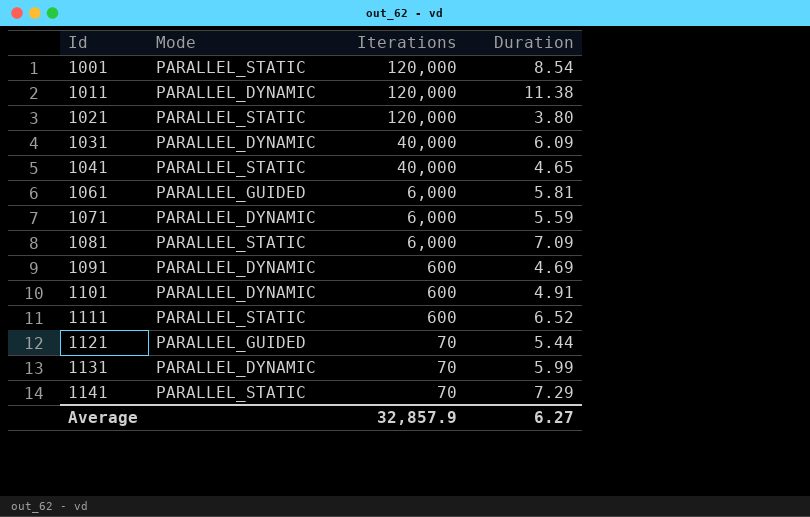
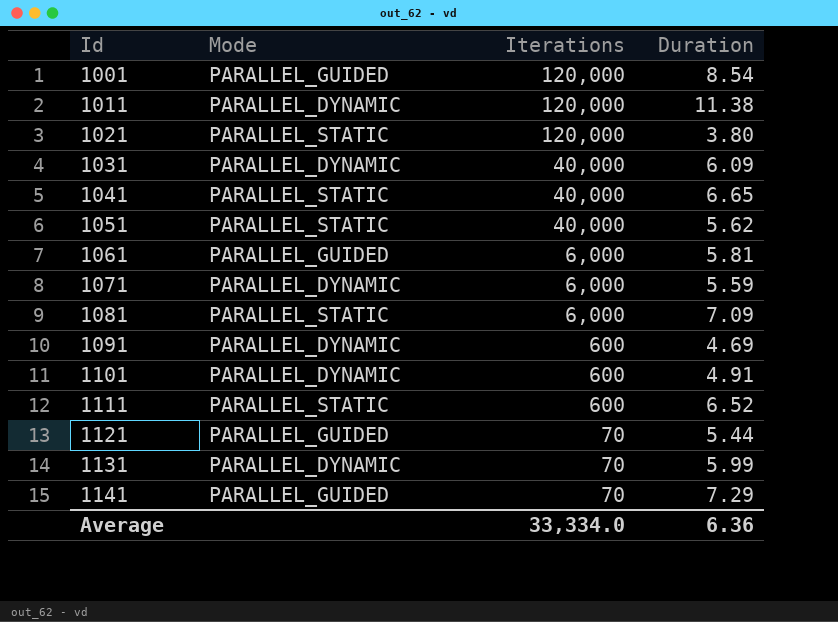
1001 | Mode: PARALLEL_STATIC -> PARALLEL_GUIDED
1041 | Duration: 4.65 -> 6.65
row 1051: none -> PARALLEL_STATIC | 40,000 | 5.62
1141 | Mode: PARALLEL_STATIC -> PARALLEL_GUIDED
Average | Iterations: 32,857.9 -> 33,334.0
Average | Duration: 6.27 -> 6.36

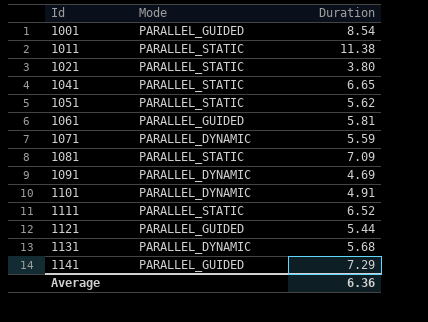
column Iterations | position: 3 -> none
row 1031: PARALLEL_DYNAMIC | 40,000 | 6.09 -> none
1011 | Mode: PARALLEL_DYNAMIC -> PARALLEL_STATIC
1131 | Duration: 5.99 -> 5.68

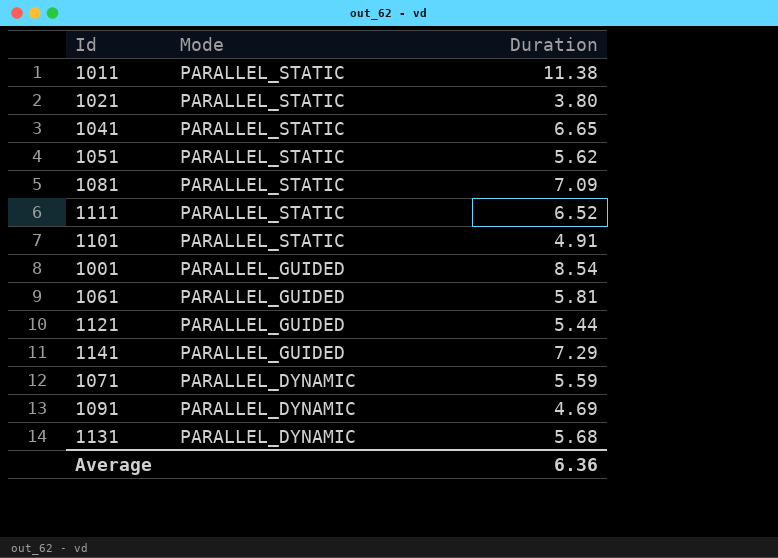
row order: Id ascending -> Mode descending
1101 | Mode: PARALLEL_DYNAMIC -> PARALLEL_STATIC

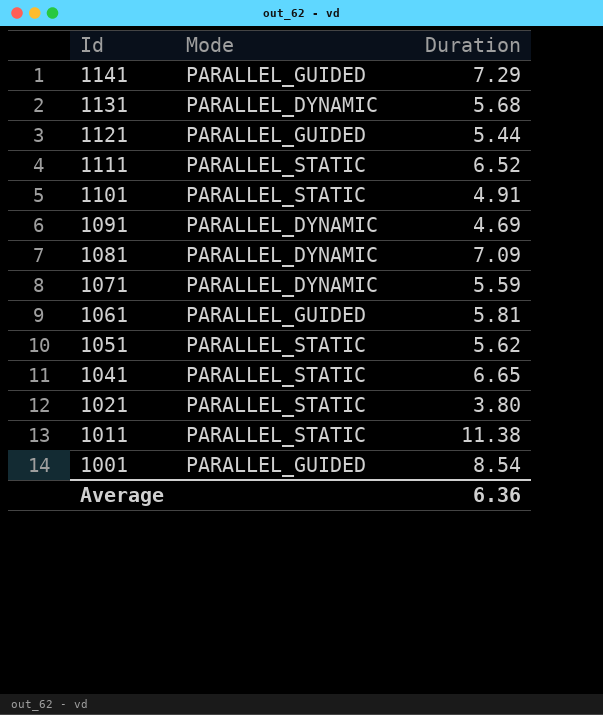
row order: Mode descending -> Id descending
1081 | Mode: PARALLEL_STATIC -> PARALLEL_DYNAMIC

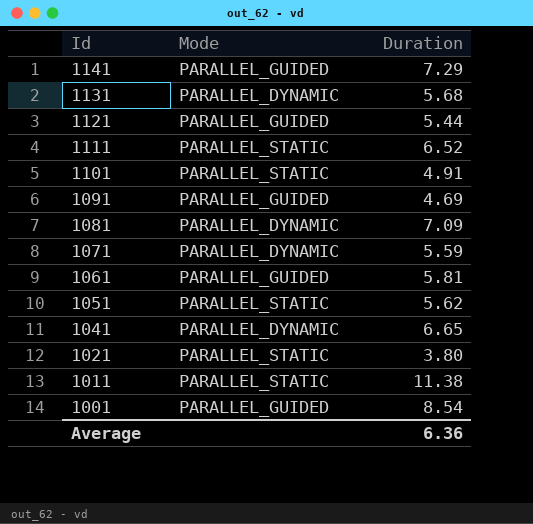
1091 | Mode: PARALLEL_DYNAMIC -> PARALLEL_GUIDED
1041 | Mode: PARALLEL_STATIC -> PARALLEL_DYNAMIC

